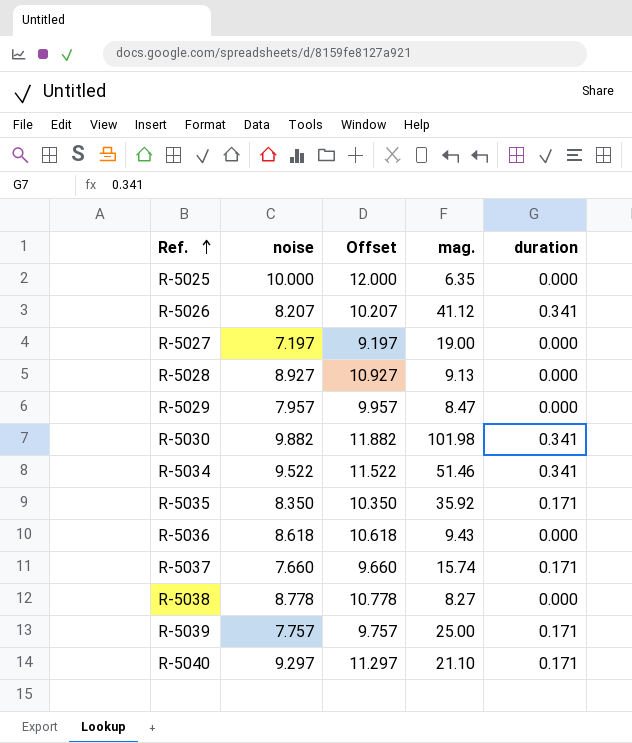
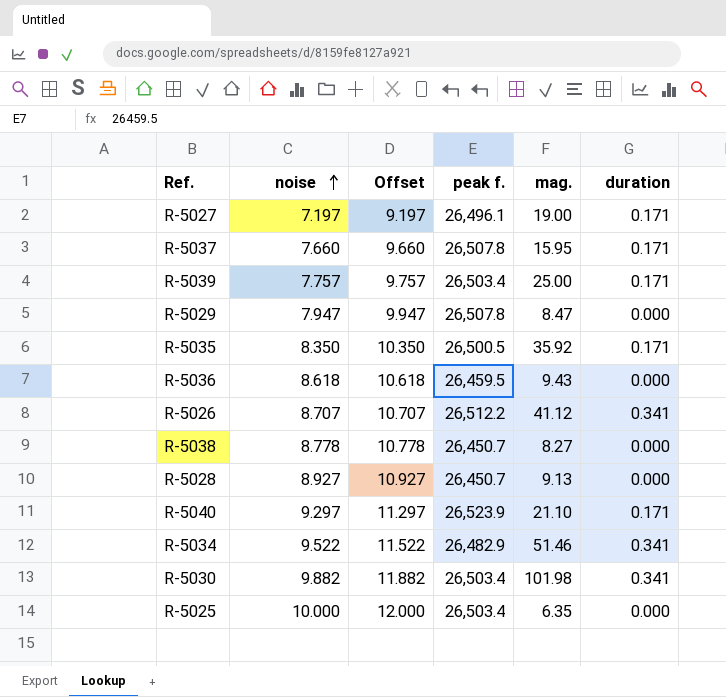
row order: Ref. ascending -> noise ascending
column peak f. | position: none -> 4
R-5027 | duration: 0.000 -> 0.171
R-5037 | mag.: 15.74 -> 15.95
R-5029 | noise: 7.957 -> 7.947
R-5029 | Offset: 9.957 -> 9.947
R-5026 | noise: 8.207 -> 8.707
R-5026 | Offset: 10.207 -> 10.707

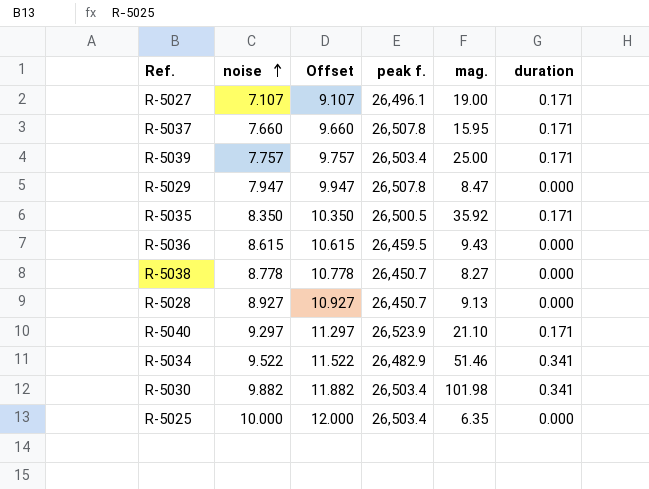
row R-5026: 8.707 | 10.707 | 26,512.2 | 41.12 | 0.341 -> none
R-5027 | noise: 7.197 -> 7.107
R-5027 | Offset: 9.197 -> 9.107
R-5036 | noise: 8.618 -> 8.615
R-5036 | Offset: 10.618 -> 10.615

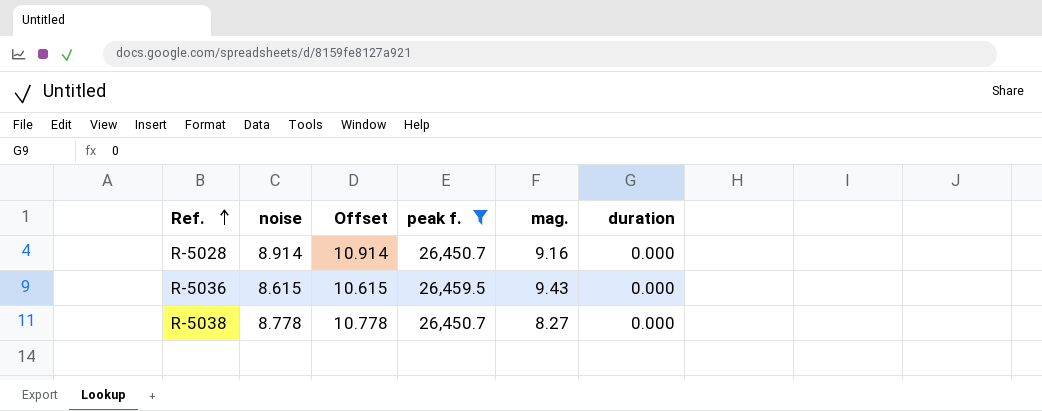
filter: none -> peak f. <= 26,459.5
row order: noise ascending -> Ref. ascending
R-5028 | noise: 8.927 -> 8.914
R-5028 | Offset: 10.927 -> 10.914
R-5028 | mag.: 9.13 -> 9.16

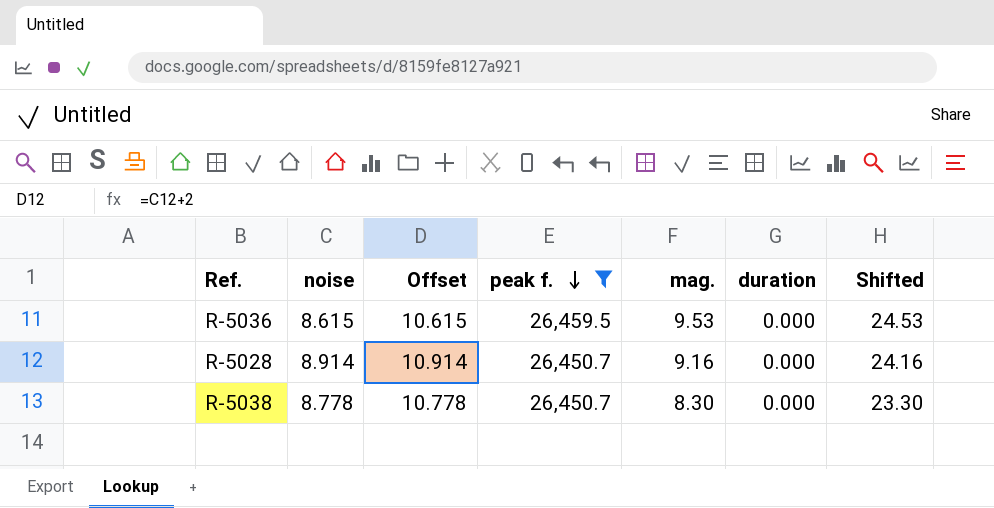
row order: Ref. ascending -> peak f. descending
column Shifted | formula: none -> [mag.] + 15
R-5036 | mag.: 9.43 -> 9.53
R-5038 | mag.: 8.27 -> 8.30

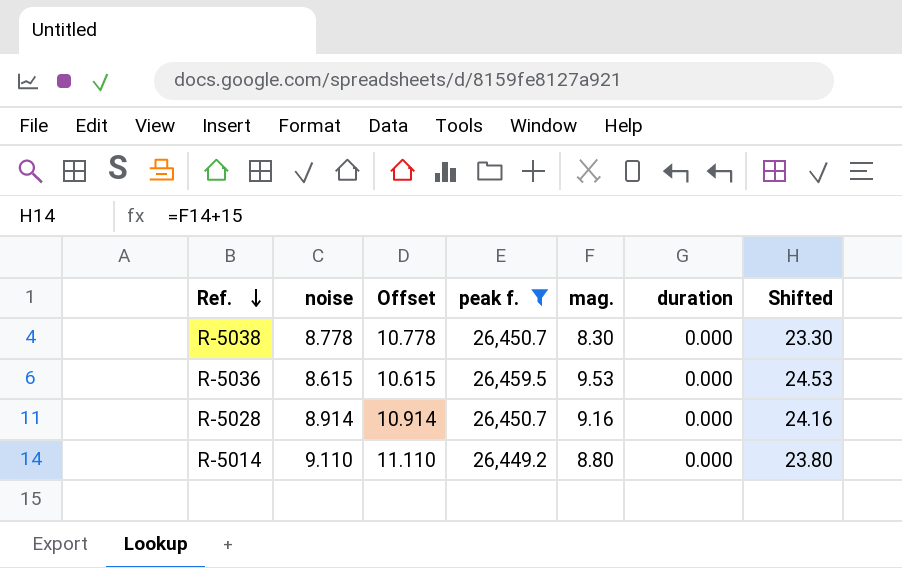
row order: peak f. descending -> Ref. descending
row R-5014: none -> 9.110 | 11.110 | 26,449.2 | 8.80 | 0.000 | 23.80

